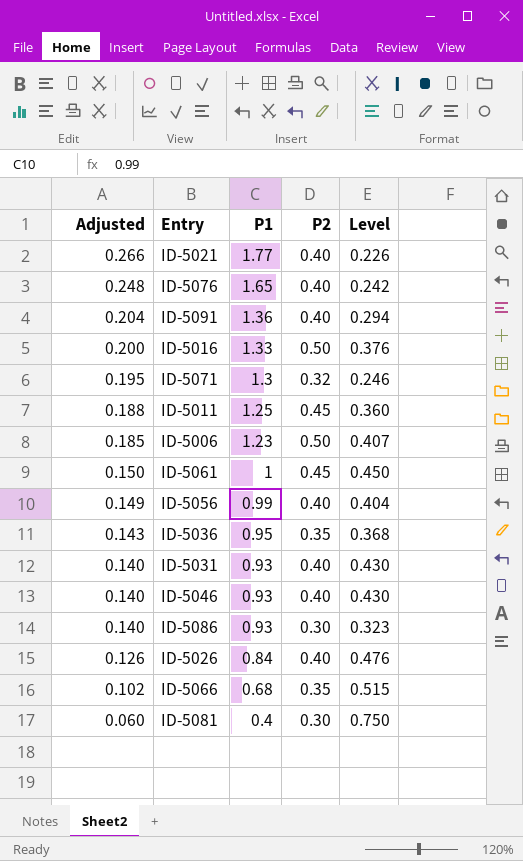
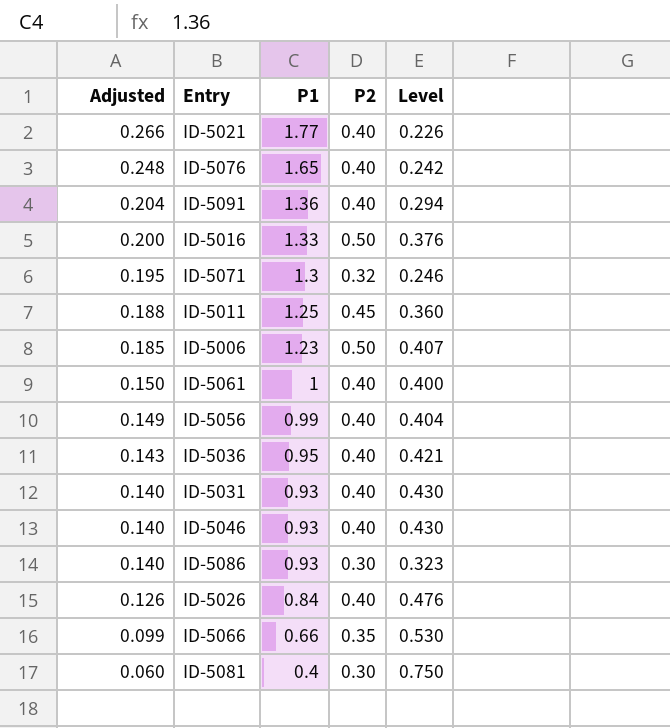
ID-5061 | P2: 0.45 -> 0.40
ID-5061 | Level: 0.450 -> 0.400
ID-5036 | P2: 0.35 -> 0.40
ID-5036 | Level: 0.368 -> 0.421
ID-5066 | Adjusted: 0.102 -> 0.099
ID-5066 | P1: 0.68 -> 0.66
ID-5066 | Level: 0.515 -> 0.530

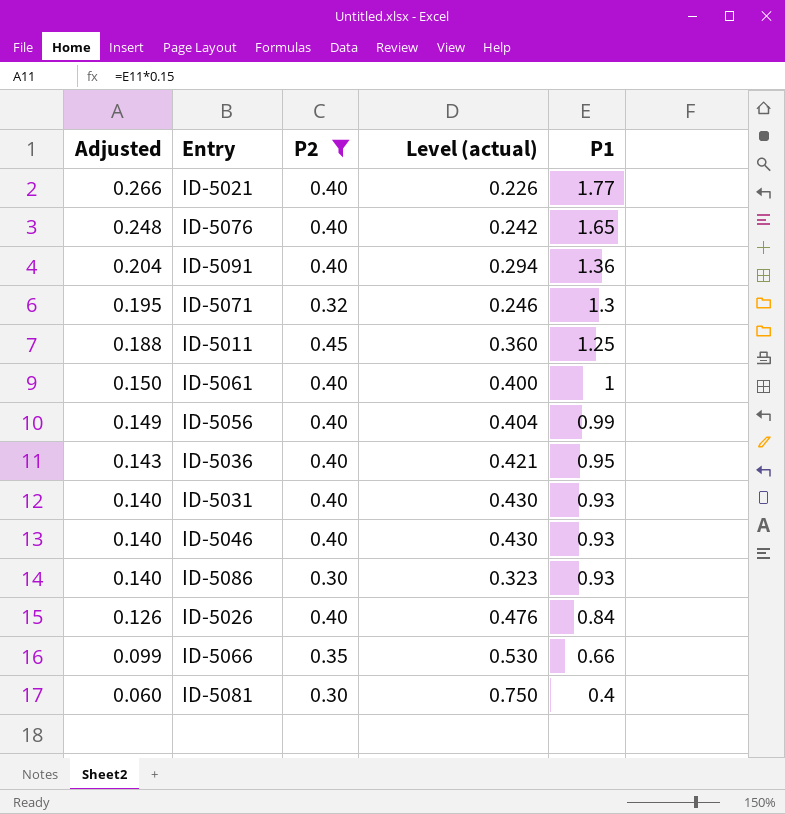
filter: none -> P2 != 0.50
column name: Level -> Level (actual)
column P1 | position: 3 -> 5

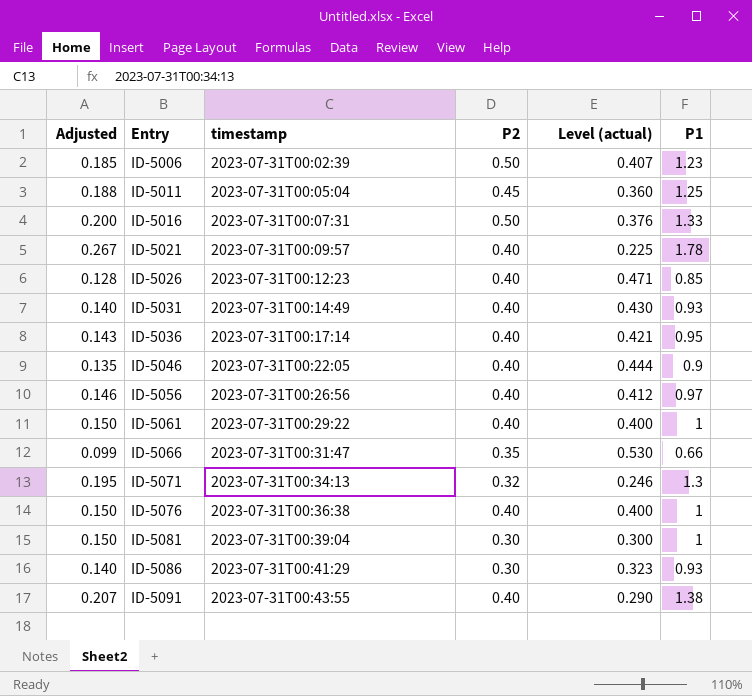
filter: P2 != 0.50 -> none
row order: Adjusted descending -> Entry ascending
column timestamp | position: none -> 3
ID-5021 | Adjusted: 0.266 -> 0.267
ID-5021 | Level (actual): 0.226 -> 0.225
ID-5021 | P1: 1.77 -> 1.78
ID-5026 | Adjusted: 0.126 -> 0.128
ID-5026 | Level (actual): 0.476 -> 0.471
ID-5026 | P1: 0.84 -> 0.85
ID-5046 | Adjusted: 0.140 -> 0.135
ID-5046 | Level (actual): 0.430 -> 0.444
ID-5046 | P1: 0.93 -> 0.9
ID-5056 | Adjusted: 0.149 -> 0.146
ID-5056 | Level (actual): 0.404 -> 0.412
ID-5056 | P1: 0.99 -> 0.97
ID-5076 | Adjusted: 0.248 -> 0.150
ID-5076 | Level (actual): 0.242 -> 0.400
ID-5076 | P1: 1.65 -> 1
ID-5081 | Adjusted: 0.060 -> 0.150
ID-5081 | Level (actual): 0.750 -> 0.300
ID-5081 | P1: 0.4 -> 1
ID-5091 | Adjusted: 0.204 -> 0.207
ID-5091 | Level (actual): 0.294 -> 0.290
ID-5091 | P1: 1.36 -> 1.38

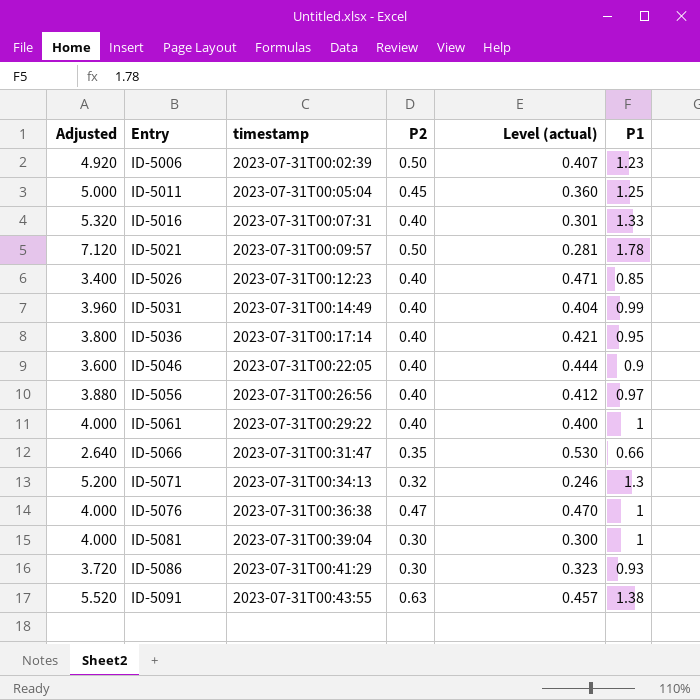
column Adjusted | formula: [P1] * 0.15 -> [P1] * 4
ID-5016 | P2: 0.50 -> 0.40
ID-5016 | Level (actual): 0.376 -> 0.301
ID-5021 | P2: 0.40 -> 0.50
ID-5021 | Level (actual): 0.225 -> 0.281
ID-5031 | Level (actual): 0.430 -> 0.404
ID-5031 | P1: 0.93 -> 0.99
ID-5076 | P2: 0.40 -> 0.47
ID-5076 | Level (actual): 0.400 -> 0.470
ID-5091 | P2: 0.40 -> 0.63
ID-5091 | Level (actual): 0.290 -> 0.457

